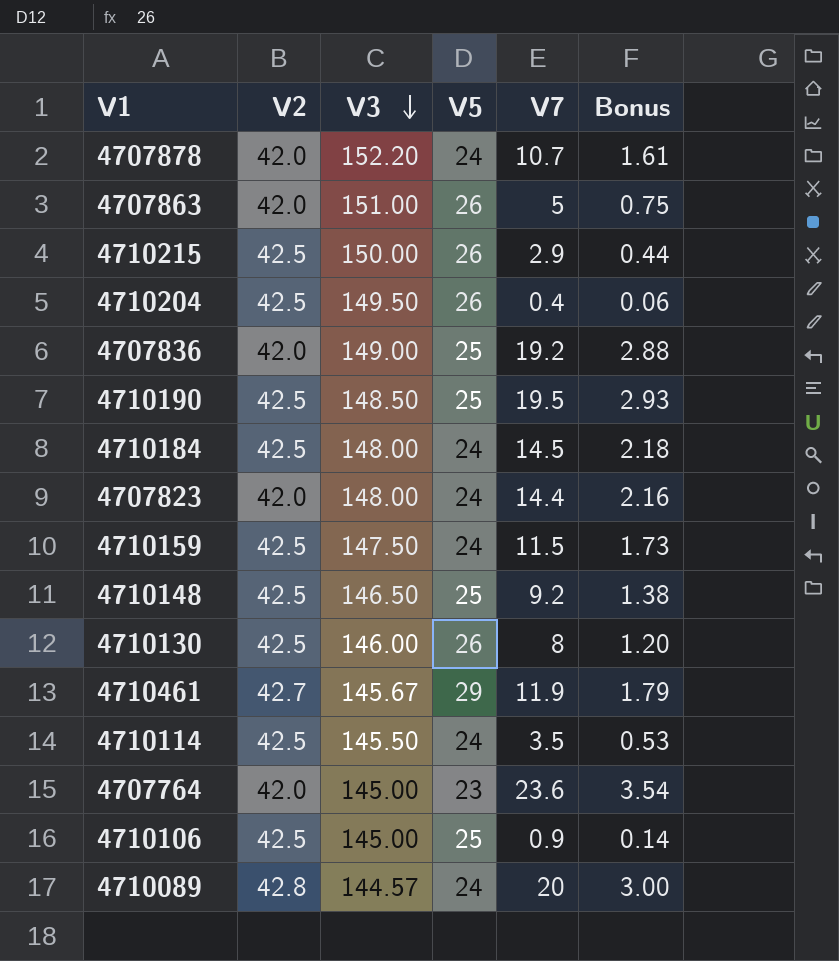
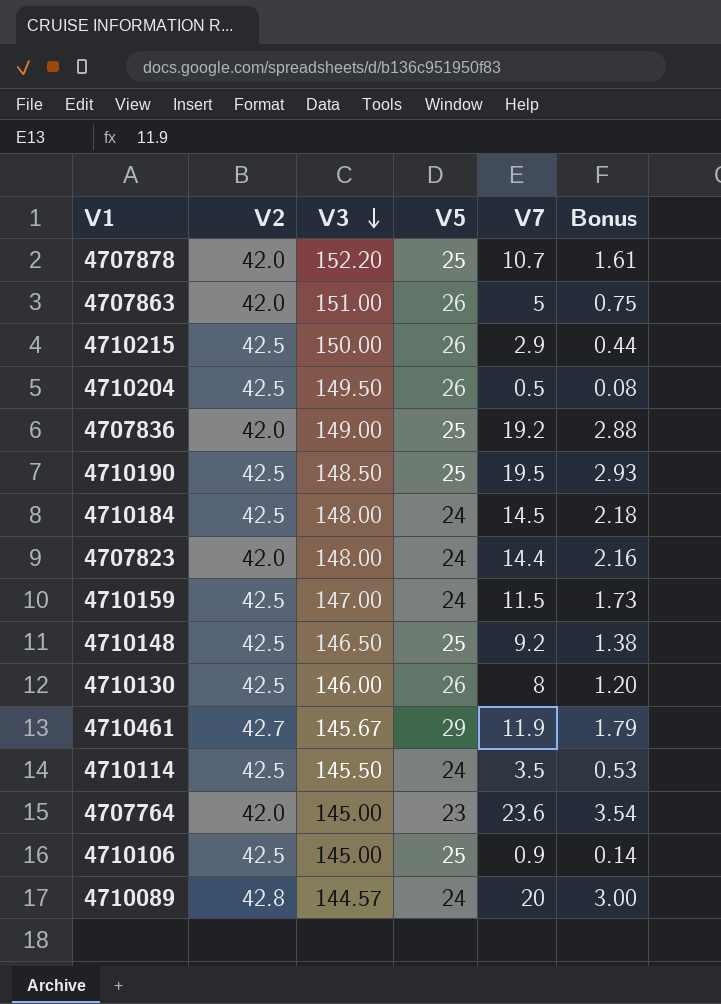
4707878 | V5: 24 -> 25
4710204 | V7: 0.4 -> 0.5
4710204 | Bonus: 0.06 -> 0.08
4710159 | V3: 147.50 -> 147.00

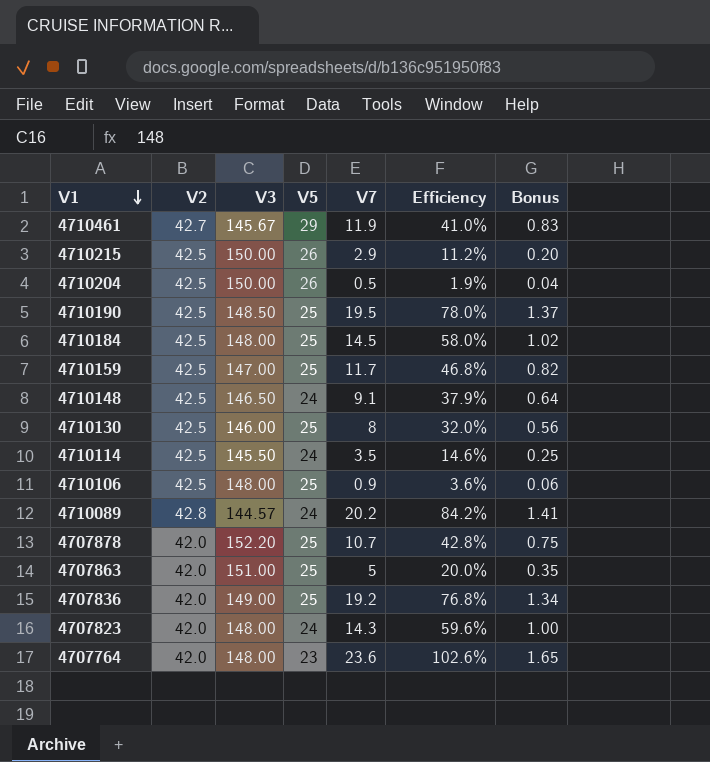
row order: V3 descending -> V1 descending
column Efficiency | formula: none -> [V7] / [V5]
column Bonus | formula: [V7] * 0.15 -> [V7] * 0.07
4710204 | V3: 149.50 -> 150.00
4710184 | V5: 24 -> 25
4710159 | V5: 24 -> 25
4710159 | V7: 11.5 -> 11.7
4710148 | V5: 25 -> 24
4710148 | V7: 9.2 -> 9.1
4710130 | V5: 26 -> 25
4710106 | V3: 145.00 -> 148.00
4710089 | V7: 20 -> 20.2
4707863 | V5: 26 -> 25
4707823 | V7: 14.4 -> 14.3
4707764 | V3: 145.00 -> 148.00

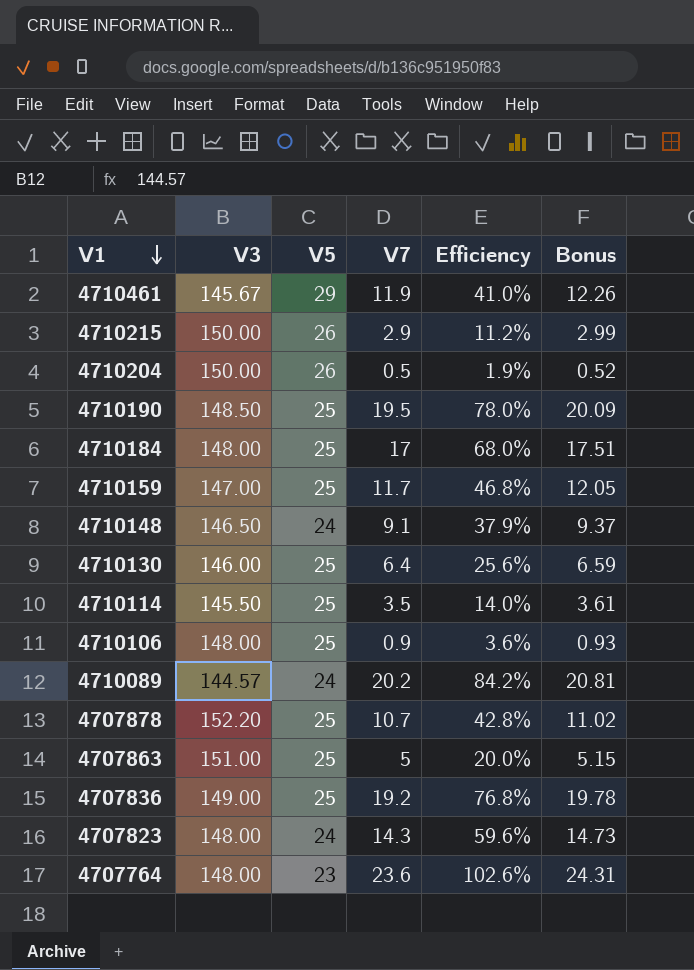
column V2 | position: 2 -> none
column Bonus | formula: [V7] * 0.07 -> [V7] * 1.03
4710184 | V7: 14.5 -> 17
4710184 | Efficiency: 58.0% -> 68.0%
4710130 | V7: 8 -> 6.4
4710130 | Efficiency: 32.0% -> 25.6%
4710114 | V5: 24 -> 25
4710114 | Efficiency: 14.6% -> 14.0%

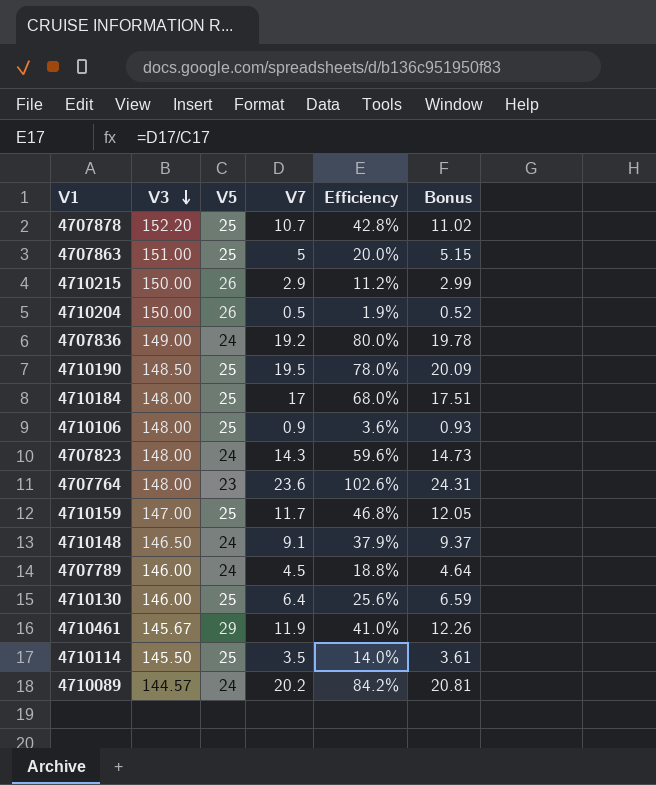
row order: V1 descending -> V3 descending
4707836 | V5: 25 -> 24
4707836 | Efficiency: 76.8% -> 80.0%
row 4707789: none -> 146.00 | 24 | 4.5 | 18.8% | 4.64

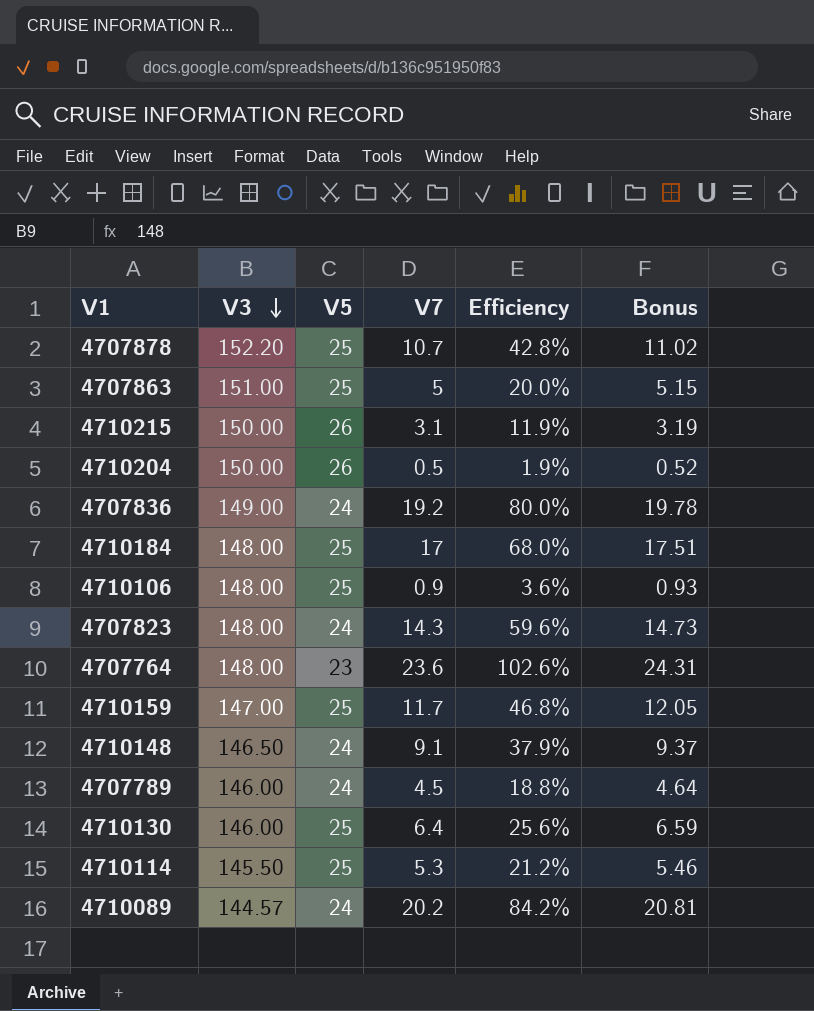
row 4710190: 148.50 | 25 | 19.5 | 78.0% | 20.09 -> none
row 4710461: 145.67 | 29 | 11.9 | 41.0% | 12.26 -> none
4710215 | V7: 2.9 -> 3.1
4710215 | Efficiency: 11.2% -> 11.9%
4710215 | Bonus: 2.99 -> 3.19
4710114 | V7: 3.5 -> 5.3
4710114 | Efficiency: 14.0% -> 21.2%
4710114 | Bonus: 3.61 -> 5.46

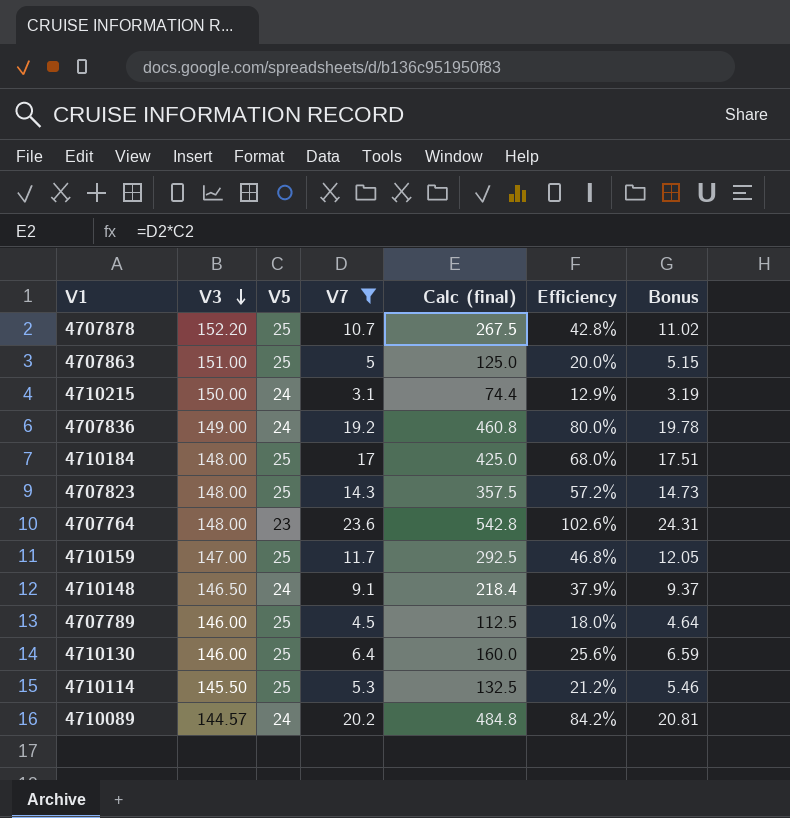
filter: none -> V7 >= 3.1
column Calc (final) | formula: none -> [V5] * [V7]
4710215 | V5: 26 -> 24
4710215 | Efficiency: 11.9% -> 12.9%
4707823 | V5: 24 -> 25
4707823 | Efficiency: 59.6% -> 57.2%
4707789 | V5: 24 -> 25
4707789 | Efficiency: 18.8% -> 18.0%

